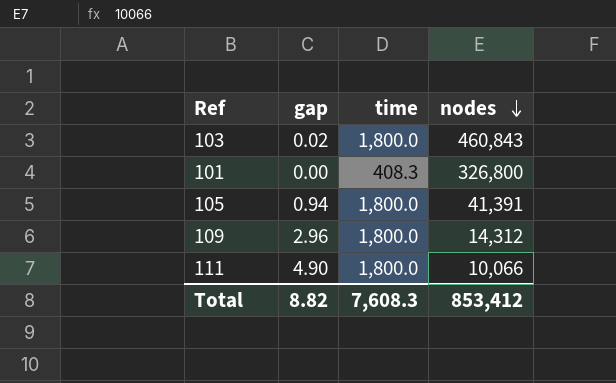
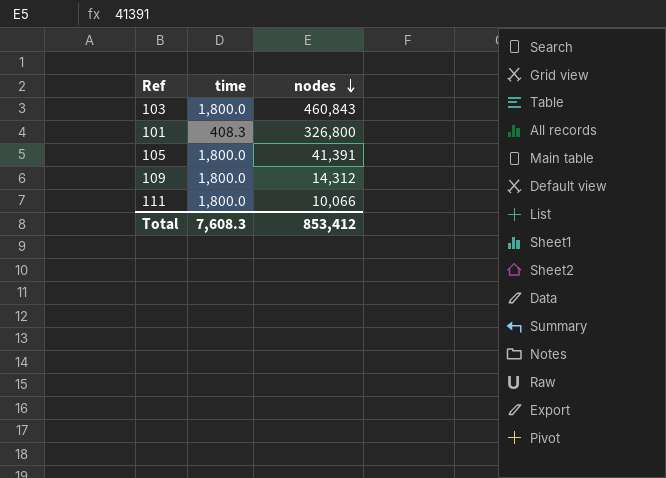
column gap | position: 2 -> none

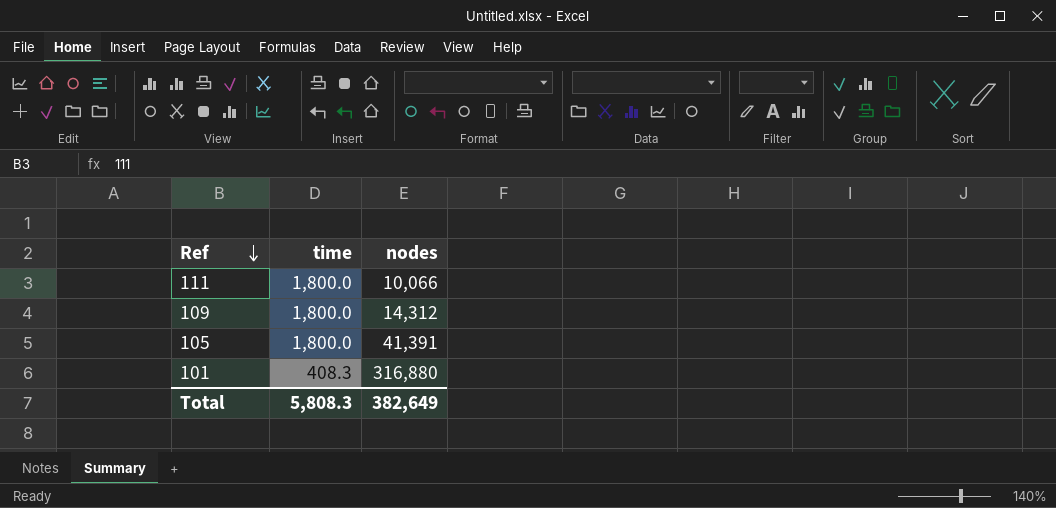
row order: nodes descending -> Ref descending
row 103: 1,800.0 | 460,843 -> none
101 | nodes: 326,800 -> 316,880
Total | time: 7,608.3 -> 5,808.3
Total | nodes: 853,412 -> 382,649

